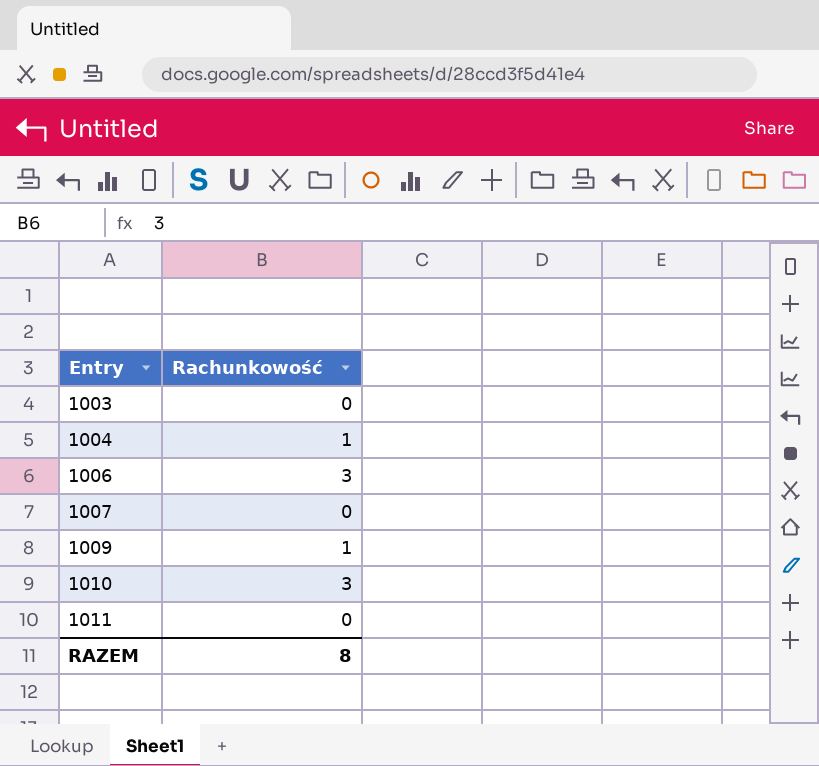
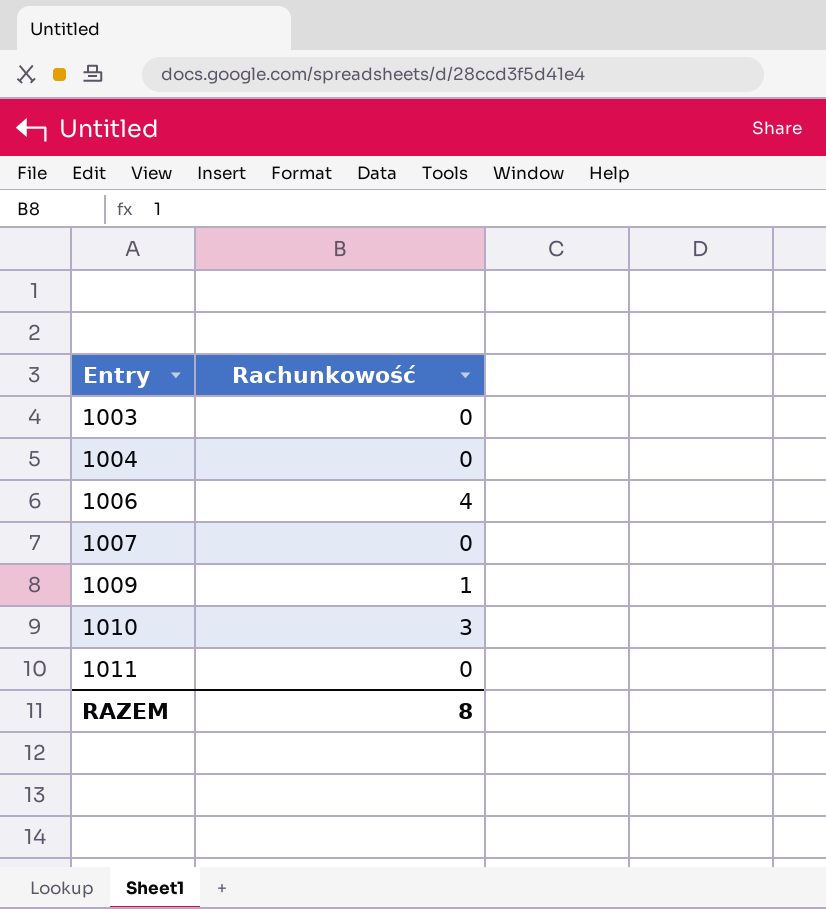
1004 | Rachunkowość: 1 -> 0
1006 | Rachunkowość: 3 -> 4

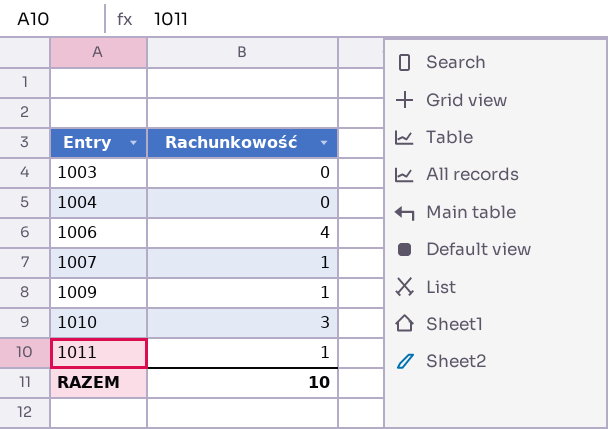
1007 | Rachunkowość: 0 -> 1
1011 | Rachunkowość: 0 -> 1
RAZEM | Rachunkowość: 8 -> 10

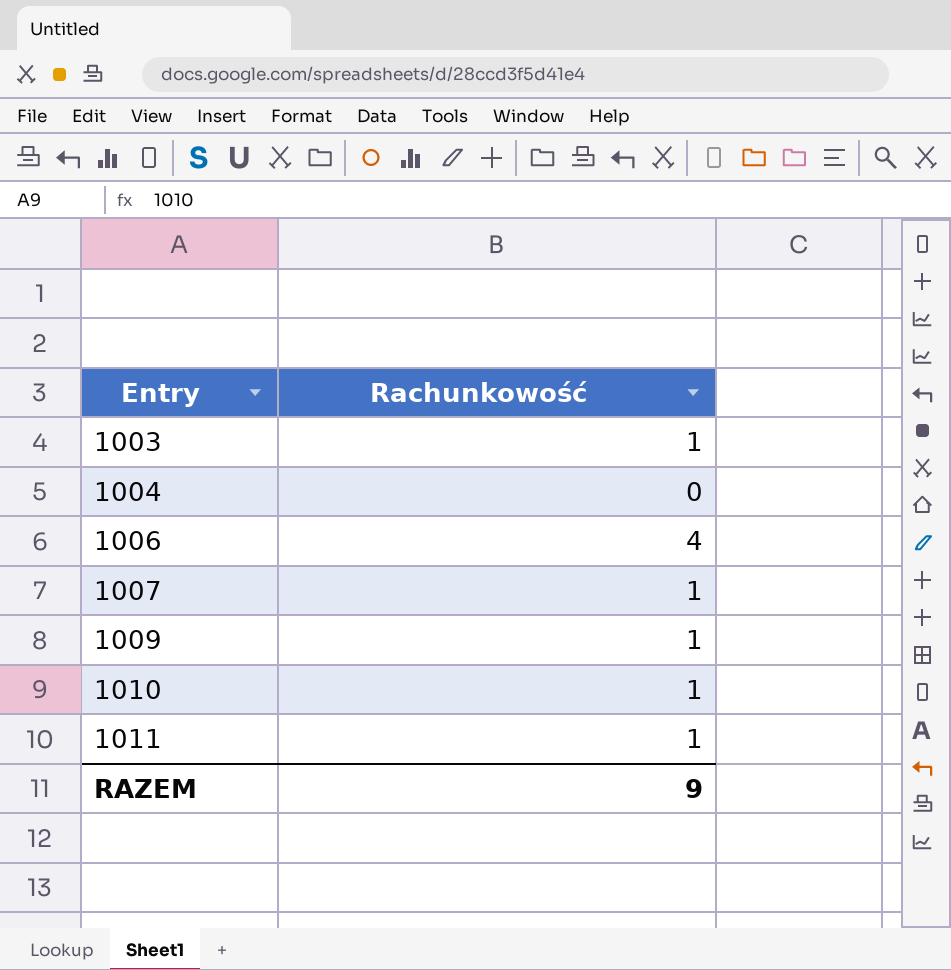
1003 | Rachunkowość: 0 -> 1
1010 | Rachunkowość: 3 -> 1
RAZEM | Rachunkowość: 10 -> 9

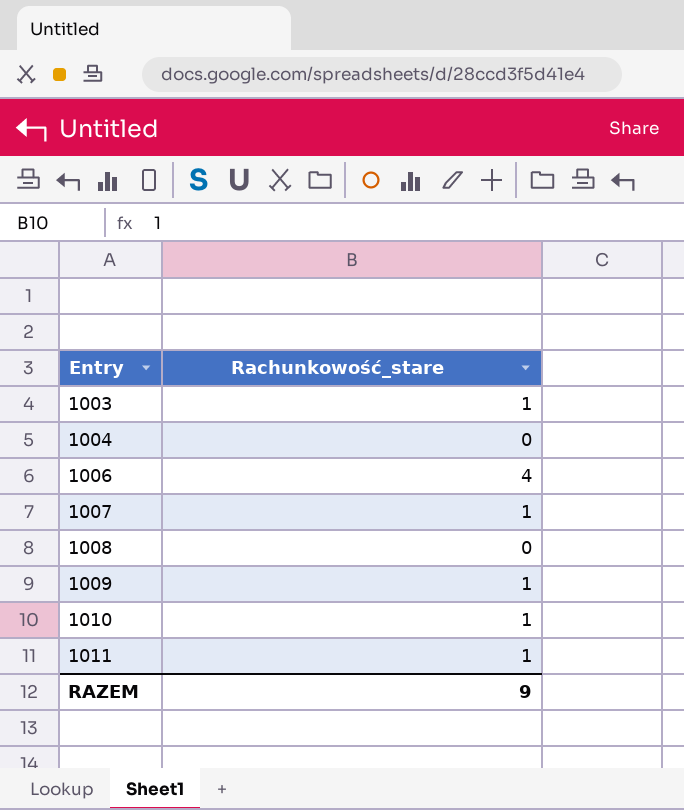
column name: Rachunkowość -> Rachunkowość_stare
row 1008: none -> 0

